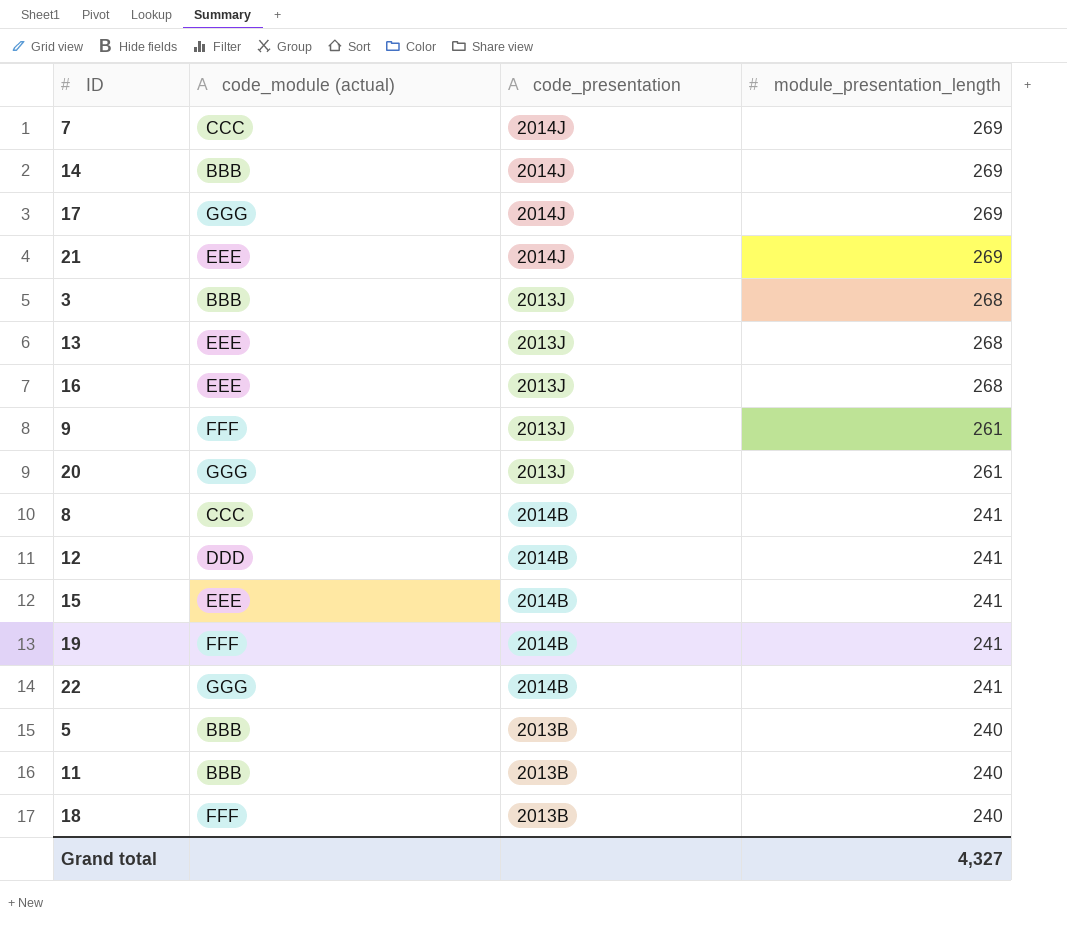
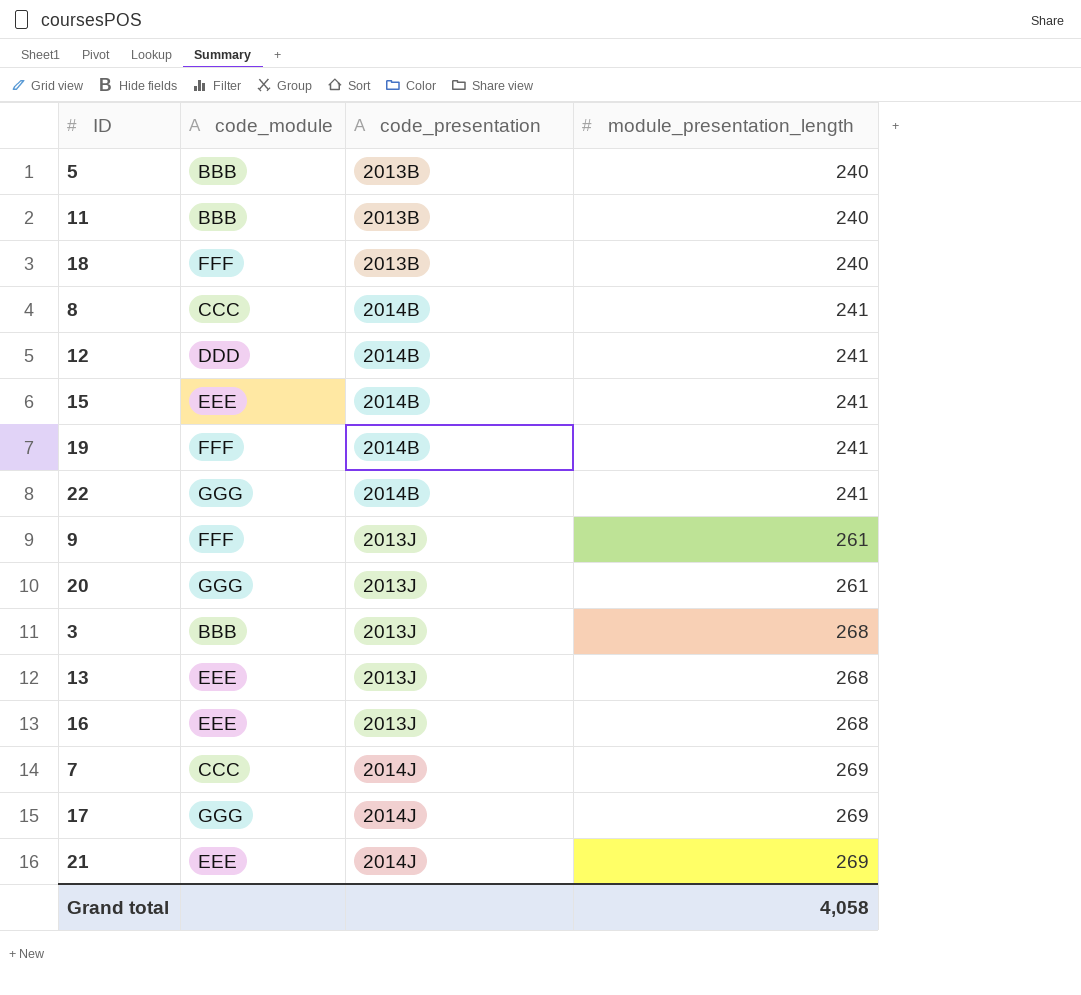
row order: module_presentation_length descending -> module_presentation_length ascending
column name: code_module (actual) -> code_module
row 14: BBB | 2014J | 269 -> none
Grand total | module_presentation_length: 4,327 -> 4,058

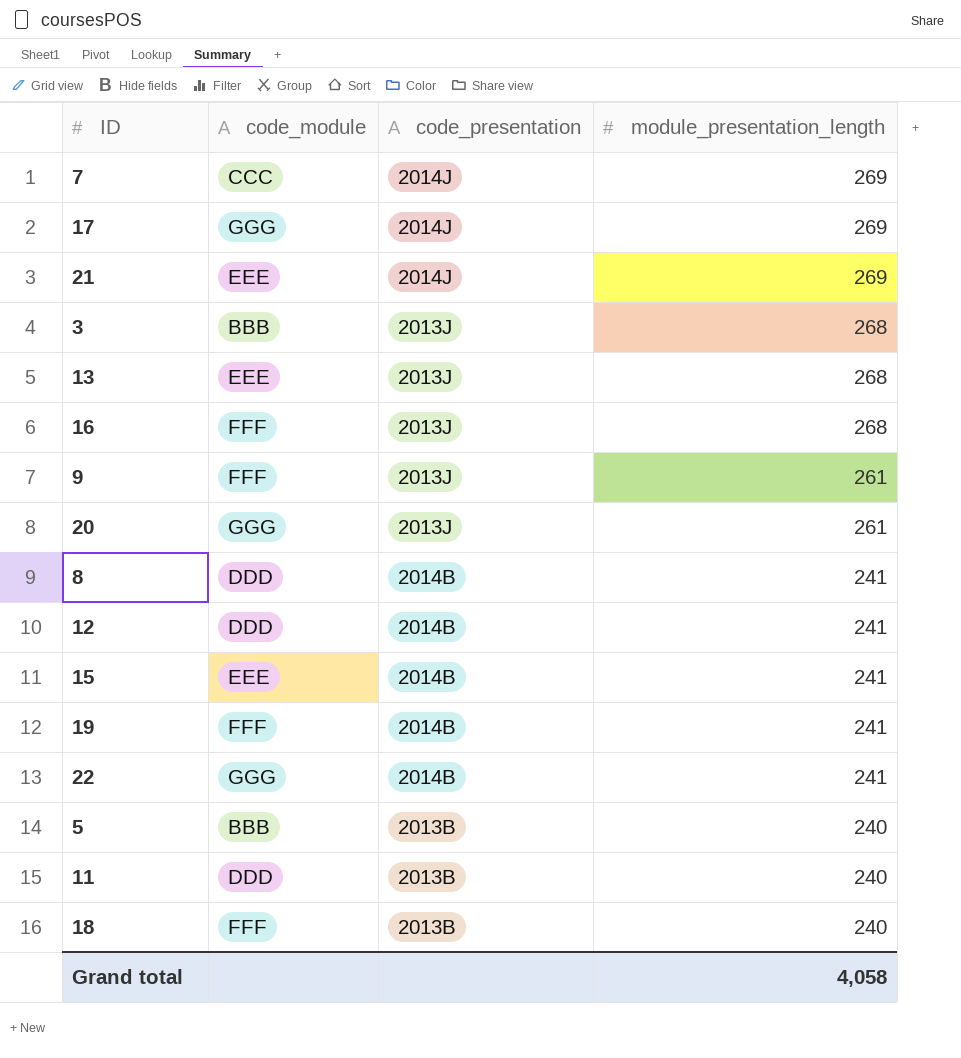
row order: module_presentation_length ascending -> module_presentation_length descending
16 | code_module: EEE -> FFF
8 | code_module: CCC -> DDD
11 | code_module: BBB -> DDD

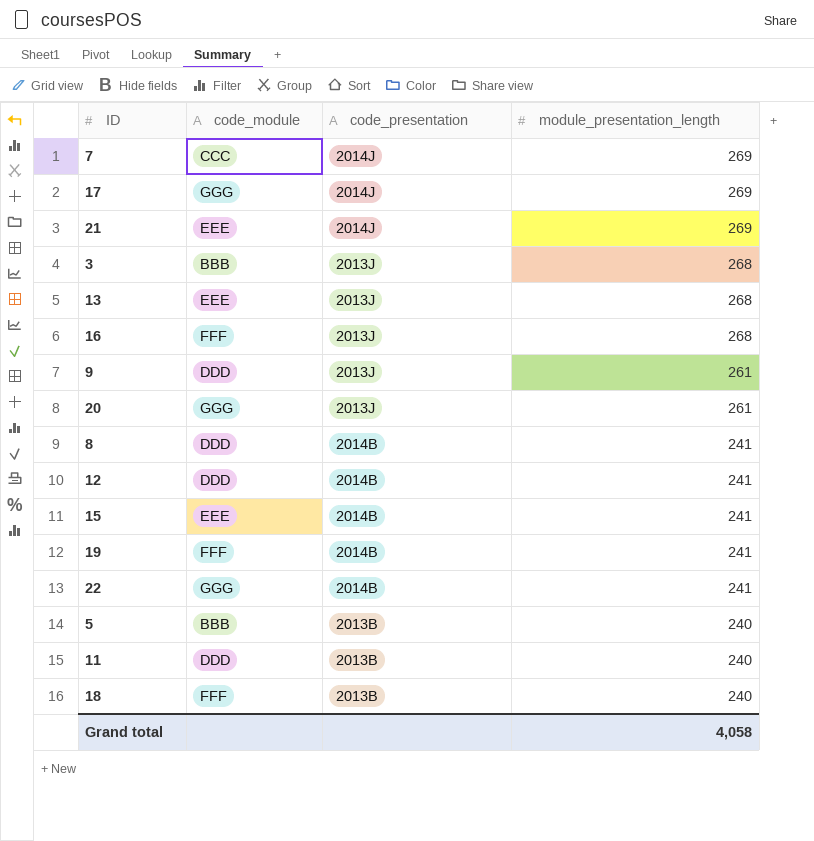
9 | code_module: FFF -> DDD

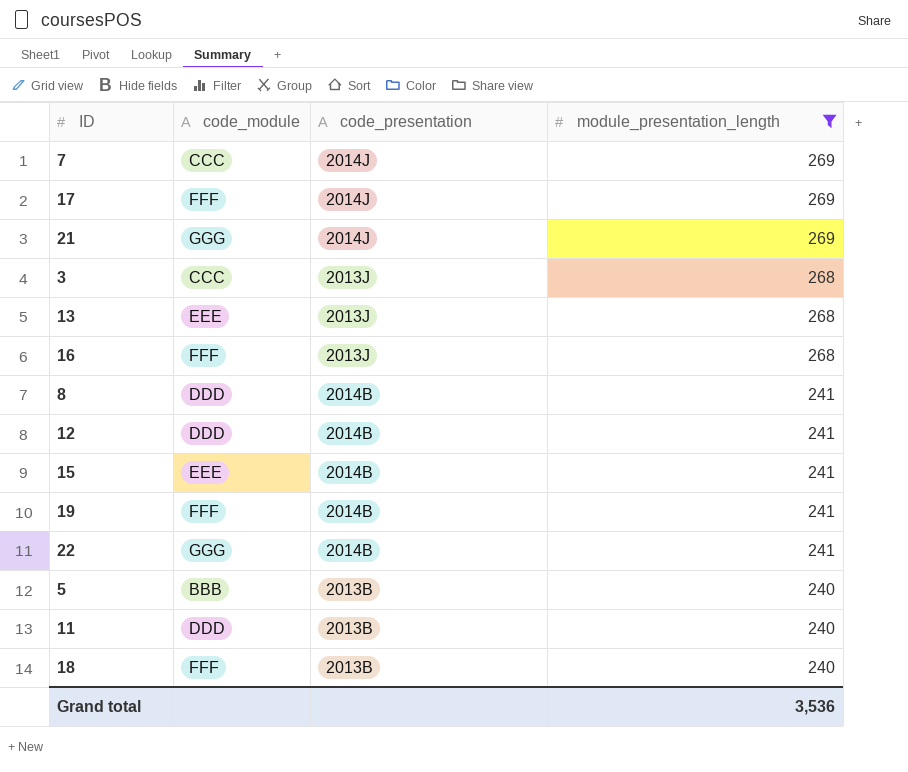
filter: none -> module_presentation_length != 261
17 | code_module: GGG -> FFF
21 | code_module: EEE -> GGG
3 | code_module: BBB -> CCC
Grand total | module_presentation_length: 4,058 -> 3,536

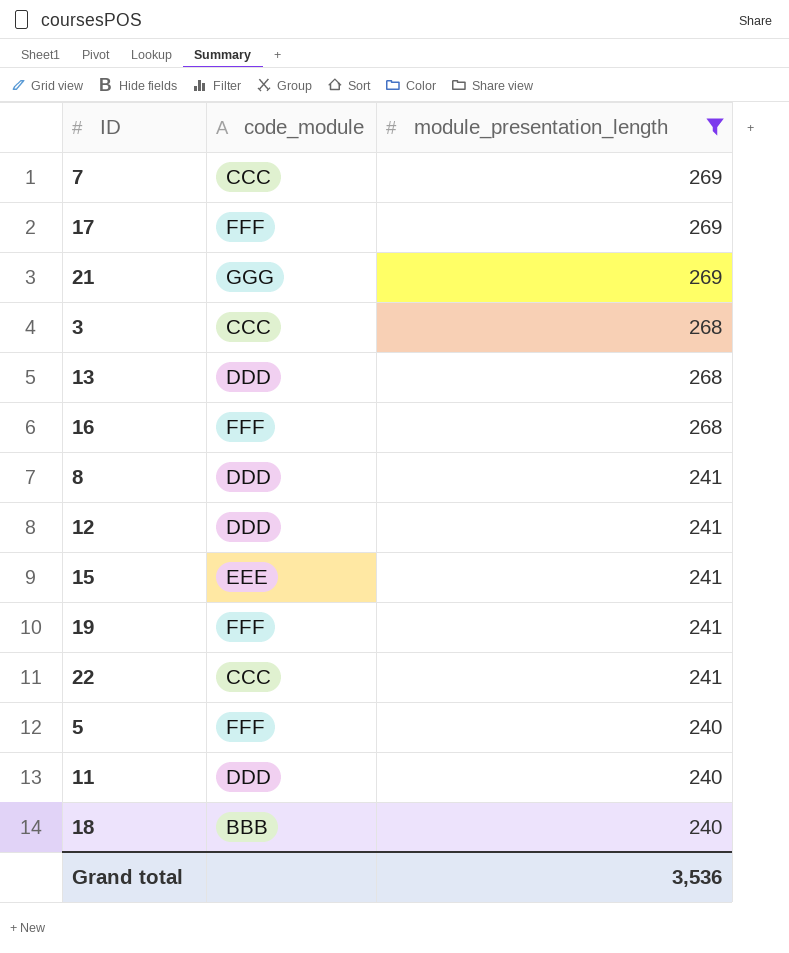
column code_presentation | position: 3 -> none
13 | code_module: EEE -> DDD
22 | code_module: GGG -> CCC
5 | code_module: BBB -> FFF
18 | code_module: FFF -> BBB

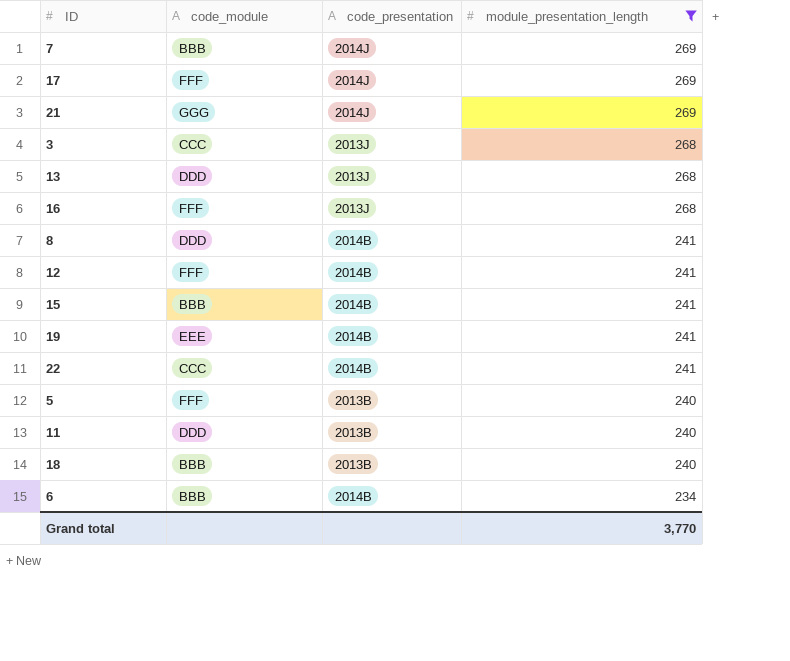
column code_presentation | position: none -> 3
7 | code_module: CCC -> BBB
12 | code_module: DDD -> FFF
15 | code_module: EEE -> BBB
19 | code_module: FFF -> EEE
row 6: none -> BBB | 2014B | 234
Grand total | module_presentation_length: 3,536 -> 3,770

